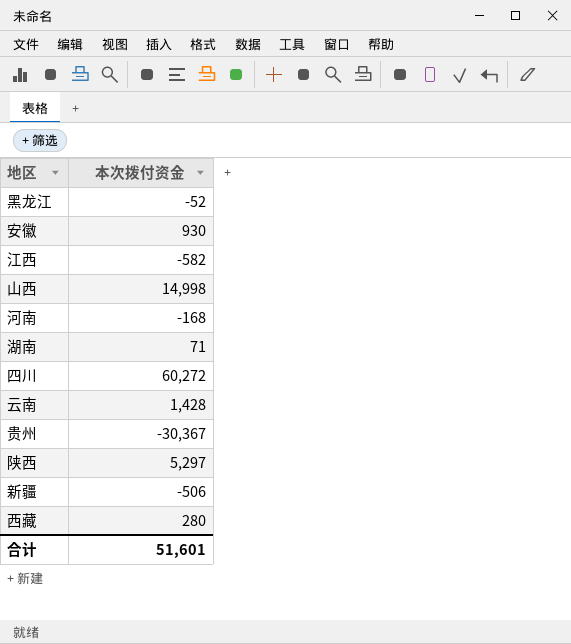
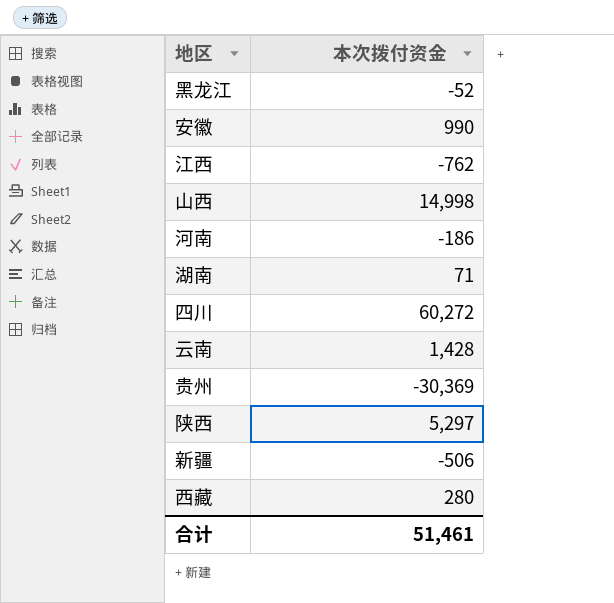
安徽 | 本次拨付资金: 930 -> 990
江西 | 本次拨付资金: -582 -> -762
河南 | 本次拨付资金: -168 -> -186
贵州 | 本次拨付资金: -30,367 -> -30,369
合计 | 本次拨付资金: 51,601 -> 51,461

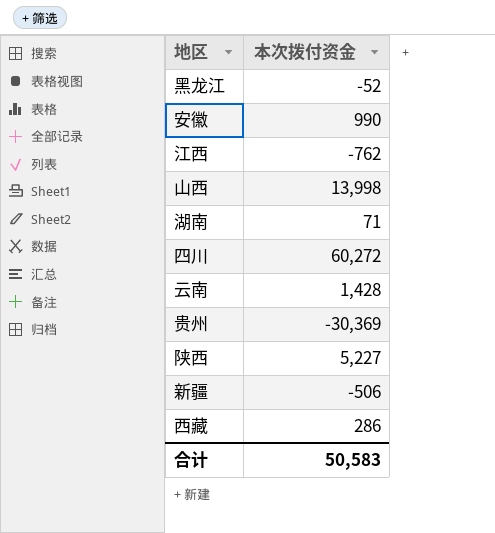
row 河南: -186 -> none
山西 | 本次拨付资金: 14,998 -> 13,998
陕西 | 本次拨付资金: 5,297 -> 5,227
西藏 | 本次拨付资金: 280 -> 286
合计 | 本次拨付资金: 51,461 -> 50,583

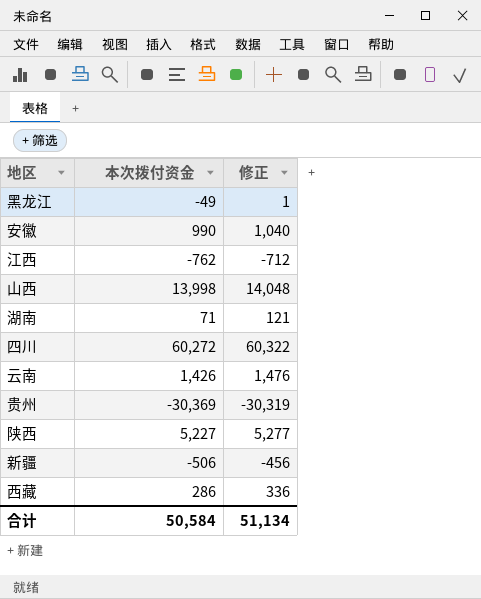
column 修正 | formula: none -> [本次拨付资金] + 50
黑龙江 | 本次拨付资金: -52 -> -49
云南 | 本次拨付资金: 1,428 -> 1,426
合计 | 本次拨付资金: 50,583 -> 50,584

